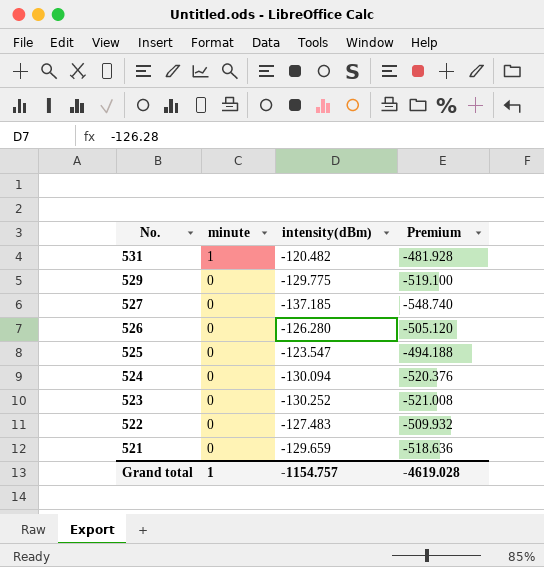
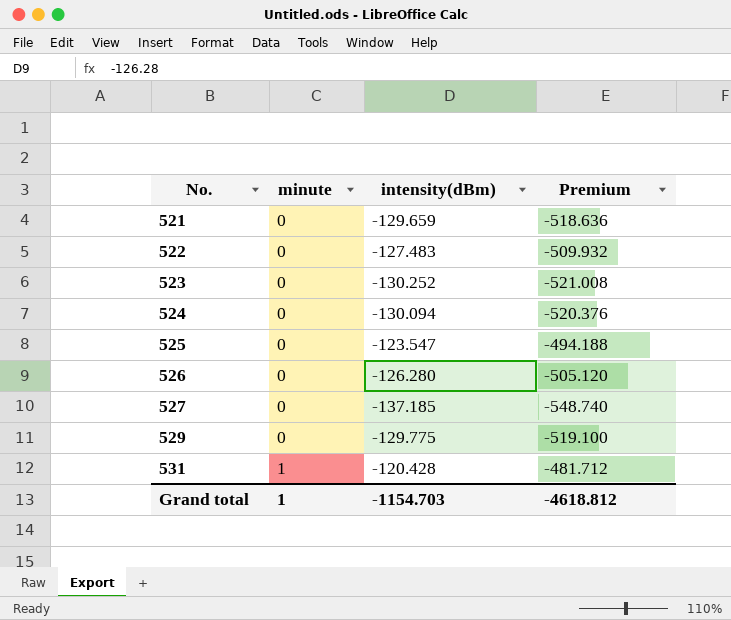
row order: No. descending -> No. ascending
531 | intensity(dBm): -120.482 -> -120.428
531 | Premium: -481.928 -> -481.712
Grand total | intensity(dBm): -1154.757 -> -1154.703
Grand total | Premium: -4619.028 -> -4618.812

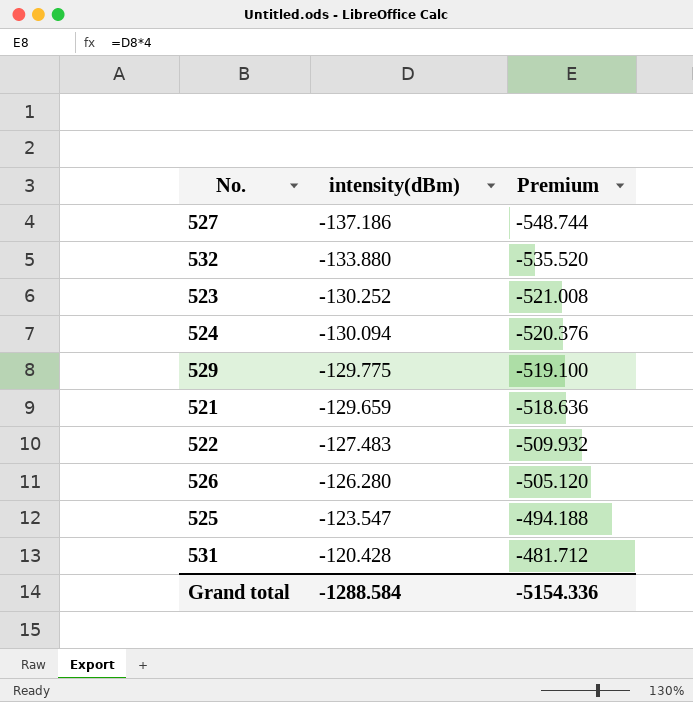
row order: No. ascending -> intensity(dBm) ascending
column minute | position: 2 -> none
527 | intensity(dBm): -137.185 -> -137.186
527 | Premium: -548.740 -> -548.744
row 532: none -> -133.880 | -535.520
Grand total | intensity(dBm): -1154.703 -> -1288.584
Grand total | Premium: -4618.812 -> -5154.336

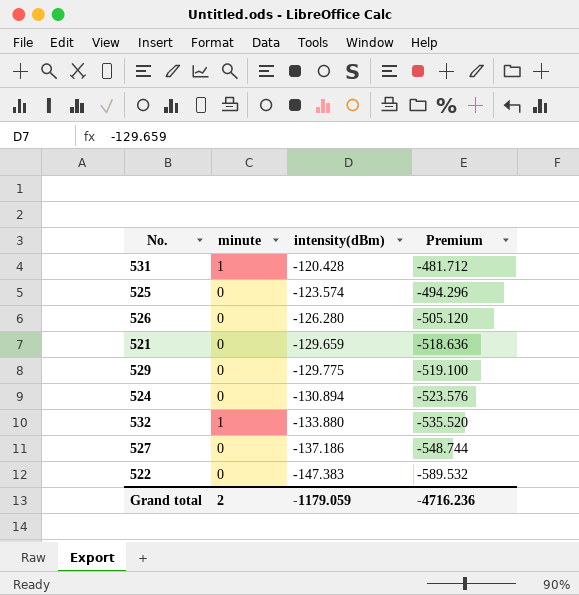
row order: intensity(dBm) ascending -> intensity(dBm) descending
column minute | position: none -> 2
row 523: -130.252 | -521.008 -> none
525 | intensity(dBm): -123.547 -> -123.574
525 | Premium: -494.188 -> -494.296
524 | intensity(dBm): -130.094 -> -130.894
524 | Premium: -520.376 -> -523.576
522 | intensity(dBm): -127.483 -> -147.383
522 | Premium: -509.932 -> -589.532
Grand total | intensity(dBm): -1288.584 -> -1179.059
Grand total | Premium: -5154.336 -> -4716.236

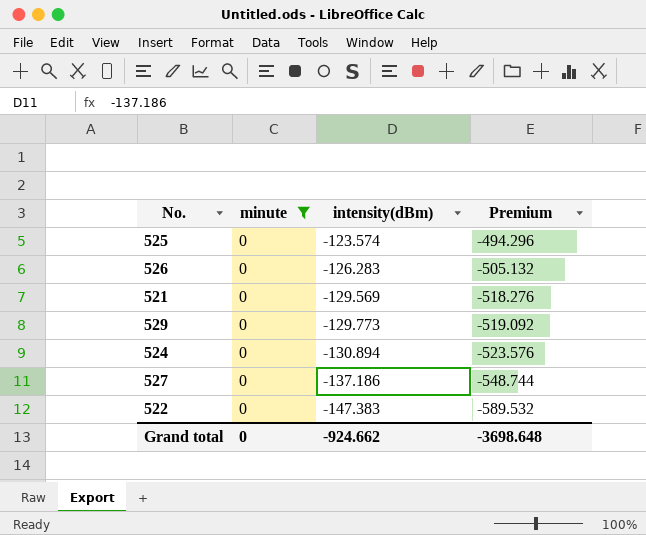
filter: none -> minute = 0
526 | intensity(dBm): -126.280 -> -126.283
526 | Premium: -505.120 -> -505.132
521 | intensity(dBm): -129.659 -> -129.569
521 | Premium: -518.636 -> -518.276
529 | intensity(dBm): -129.775 -> -129.773
529 | Premium: -519.100 -> -519.092
Grand total | minute: 2 -> 0
Grand total | intensity(dBm): -1179.059 -> -924.662
Grand total | Premium: -4716.236 -> -3698.648

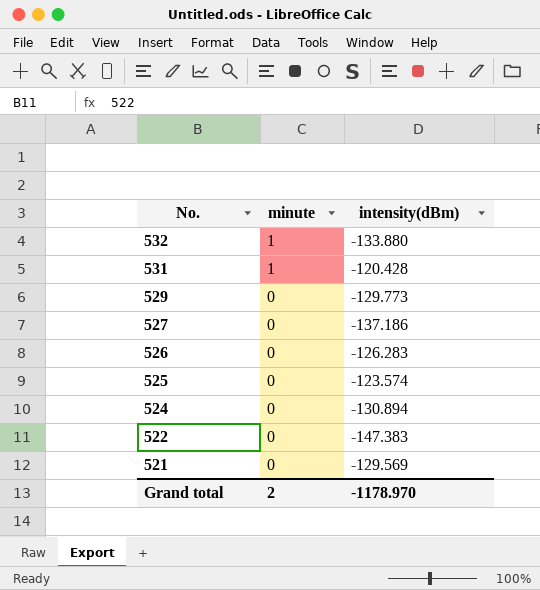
filter: minute = 0 -> none
row order: intensity(dBm) descending -> No. descending
column Premium | formula: [intensity(dBm)] * 4 -> none
Grand total | minute: 0 -> 2
Grand total | intensity(dBm): -924.662 -> -1178.970

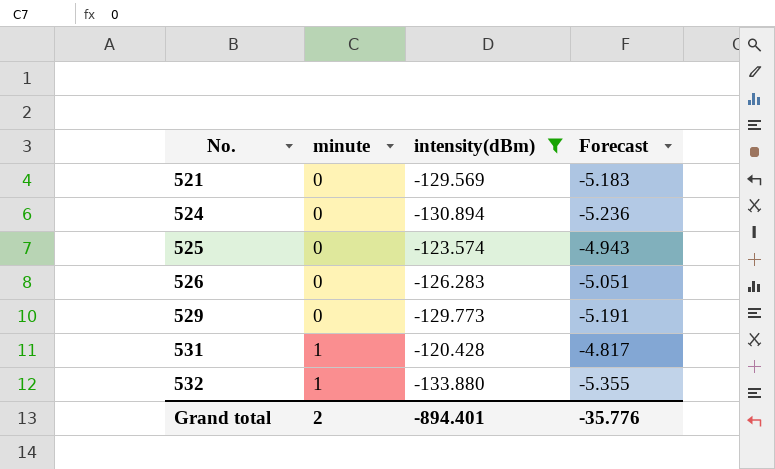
filter: none -> intensity(dBm) >= -133.880
row order: No. descending -> No. ascending
column Forecast | formula: none -> [intensity(dBm)] * 0.04
Grand total | intensity(dBm): -1178.970 -> -894.401

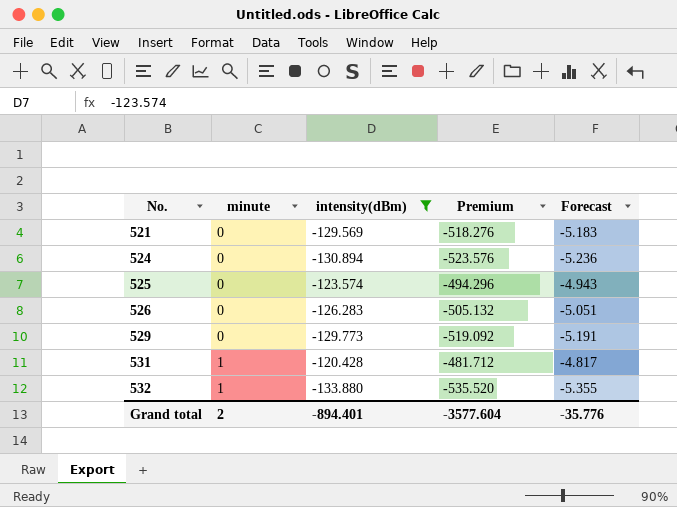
column Premium | formula: none -> [intensity(dBm)] * 4

